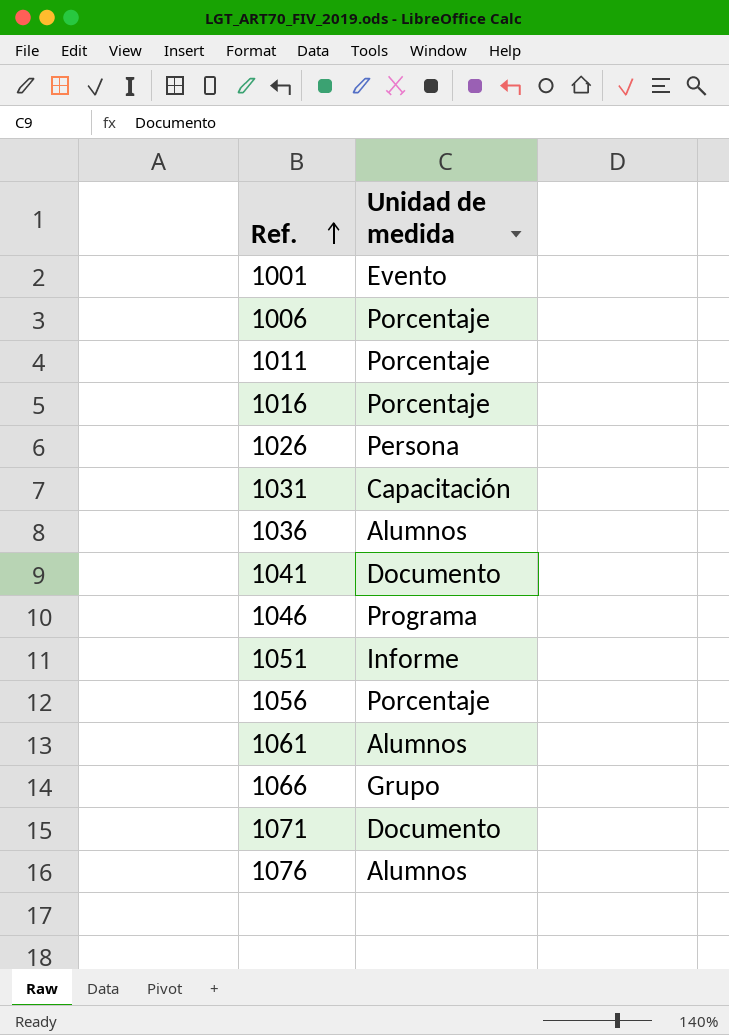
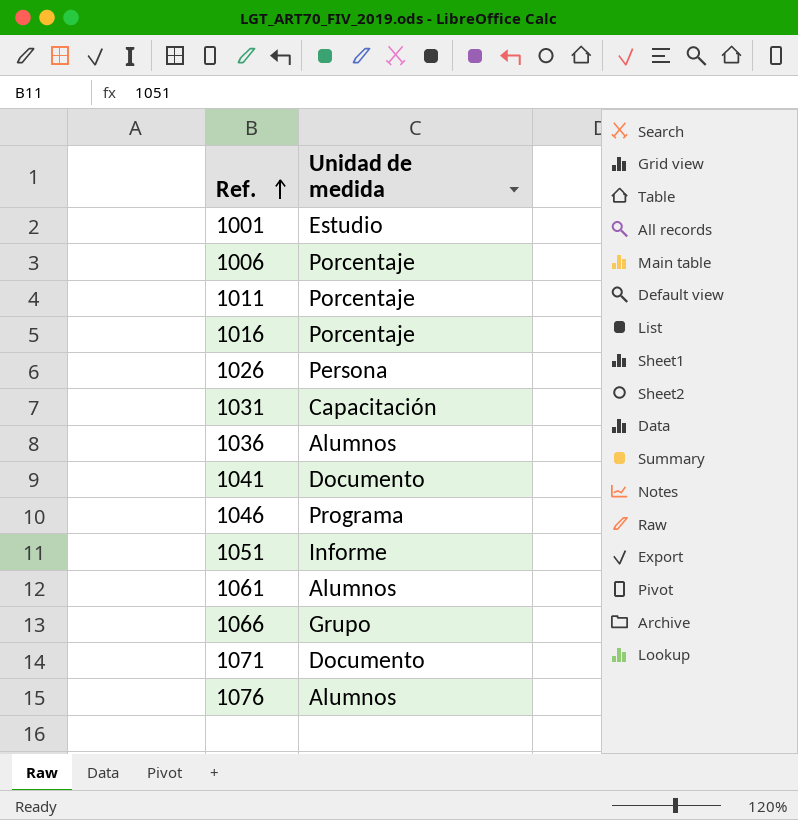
row 1056: Porcentaje -> none
1001 | Unidad de medida: Evento -> Estudio

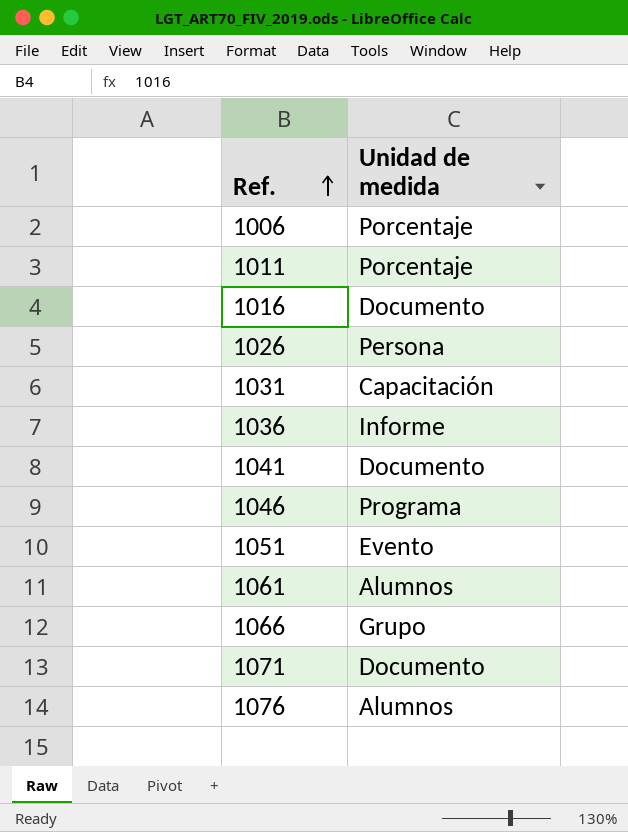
row 1001: Estudio -> none
1016 | Unidad de medida: Porcentaje -> Documento
1036 | Unidad de medida: Alumnos -> Informe
1051 | Unidad de medida: Informe -> Evento

